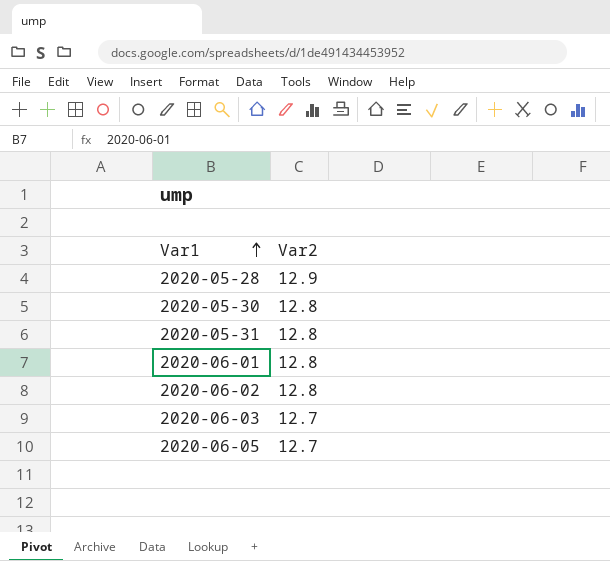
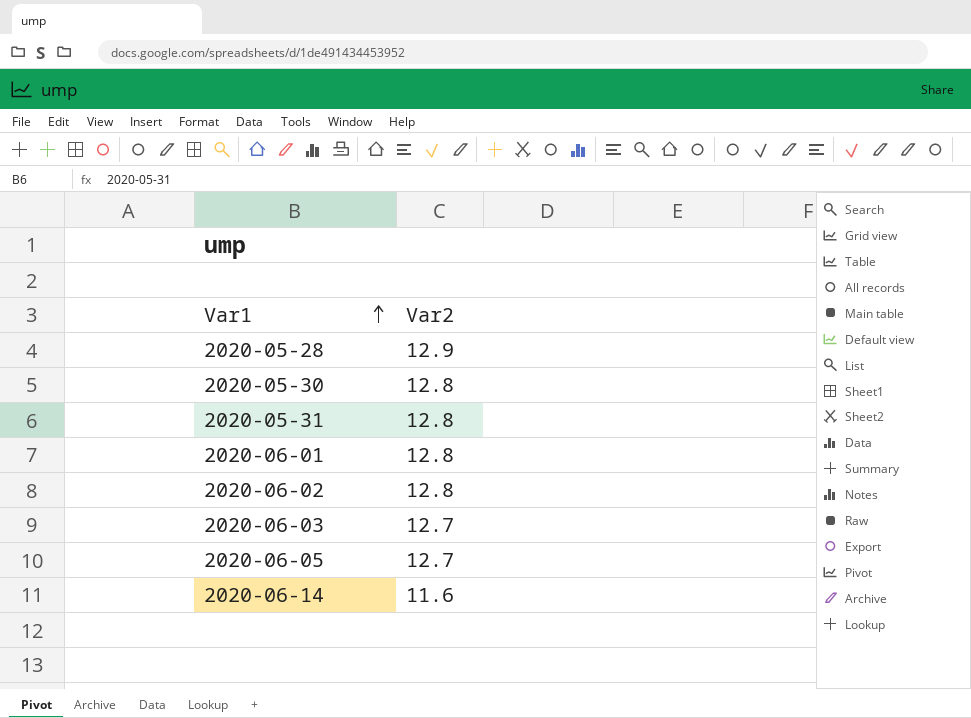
row 2020-06-14: none -> 11.6

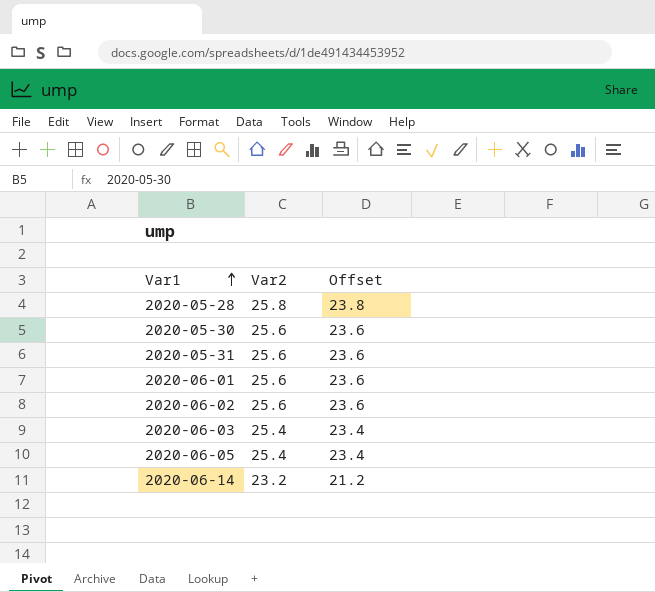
column Offset | formula: none -> [Var2] - 2
2020-05-28 | Var2: 12.9 -> 25.8
2020-05-30 | Var2: 12.8 -> 25.6
2020-05-31 | Var2: 12.8 -> 25.6
2020-06-01 | Var2: 12.8 -> 25.6
2020-06-02 | Var2: 12.8 -> 25.6
2020-06-03 | Var2: 12.7 -> 25.4
2020-06-05 | Var2: 12.7 -> 25.4
2020-06-14 | Var2: 11.6 -> 23.2

